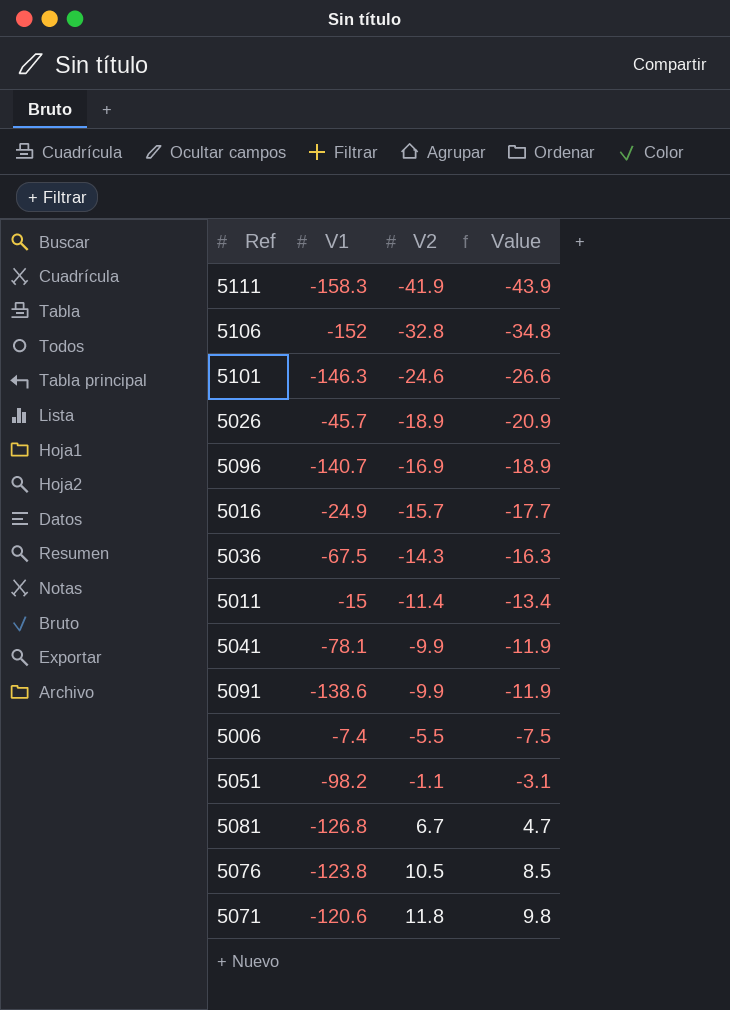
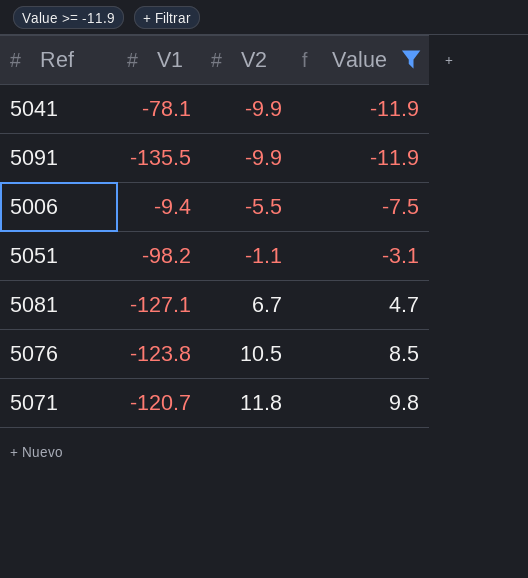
filter: none -> Value >= -11.9
5091 | V1: -138.6 -> -135.5
5006 | V1: -7.4 -> -9.4
5081 | V1: -126.8 -> -127.1
5071 | V1: -120.6 -> -120.7

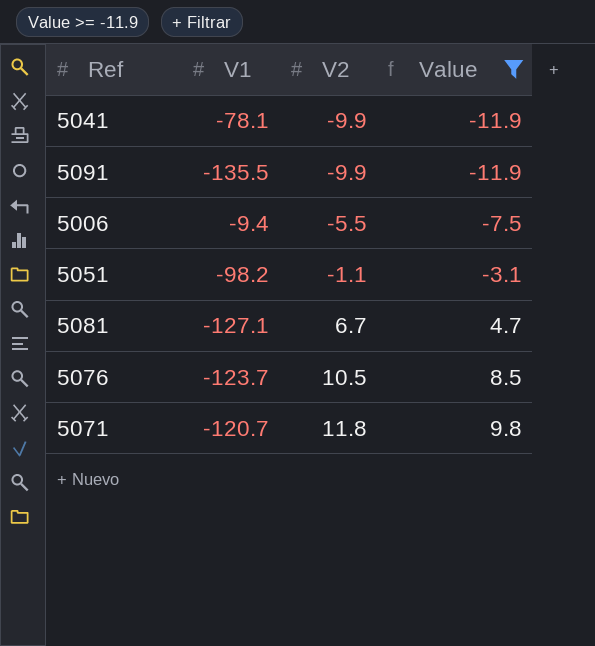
5076 | V1: -123.8 -> -123.7

